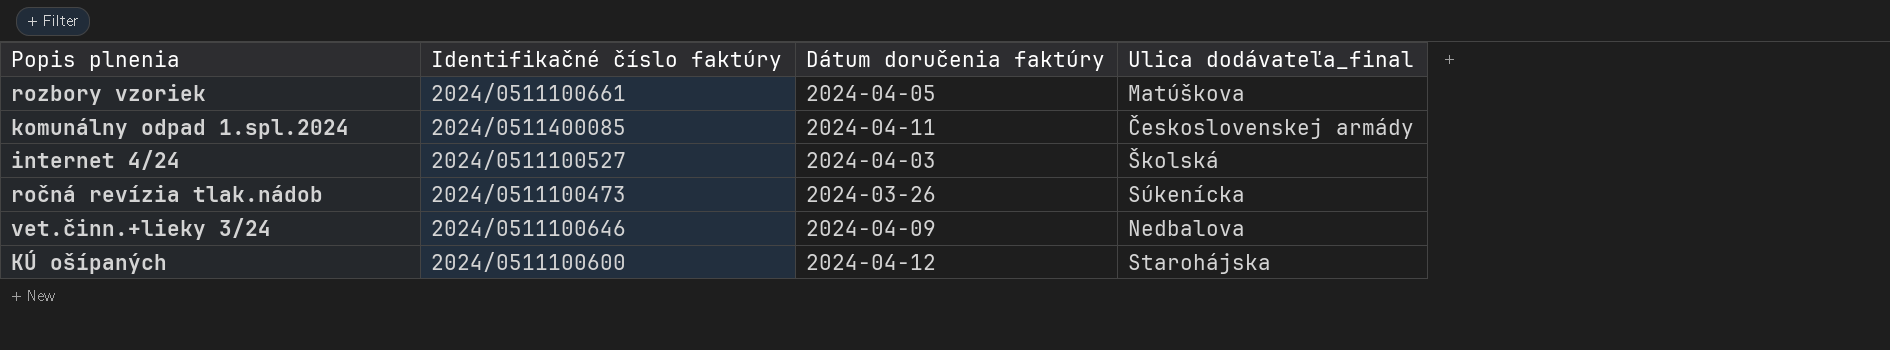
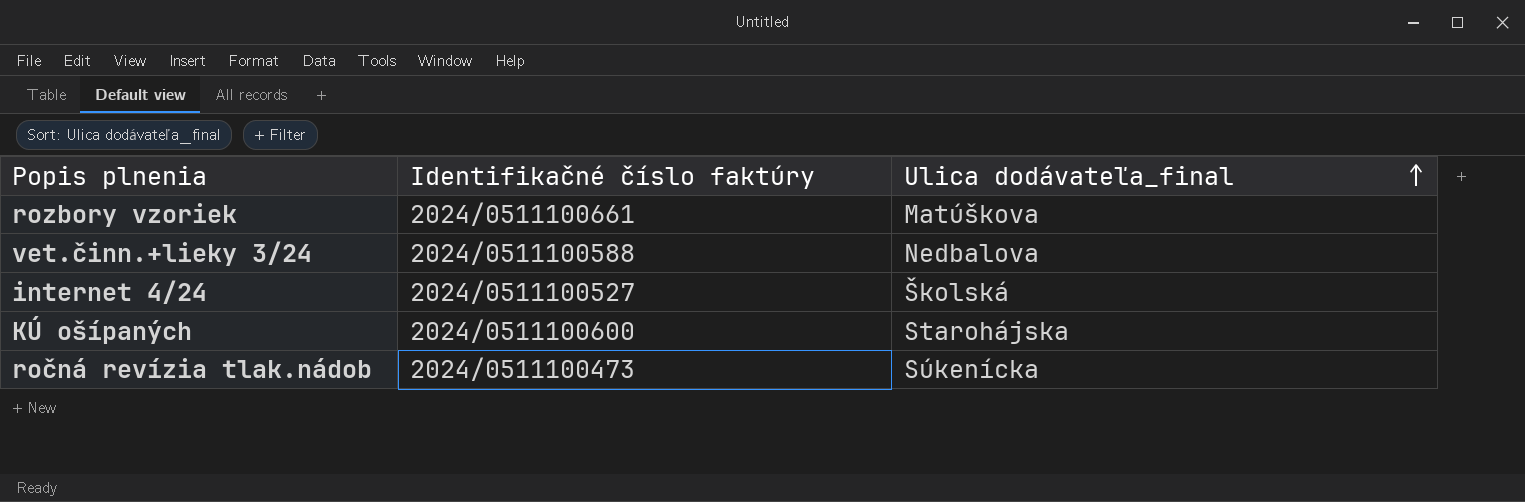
row order: none -> Ulica dodávateľa_final ascending
column Dátum doručenia faktúry | position: 3 -> none
row komunálny odpad 1.spl.2024: 2024/0511400085 | 2024-04-11 | Československej armády -> none
vet.činn.+lieky 3/24 | Identifikačné číslo faktúry: 2024/0511100646 -> 2024/0511100588

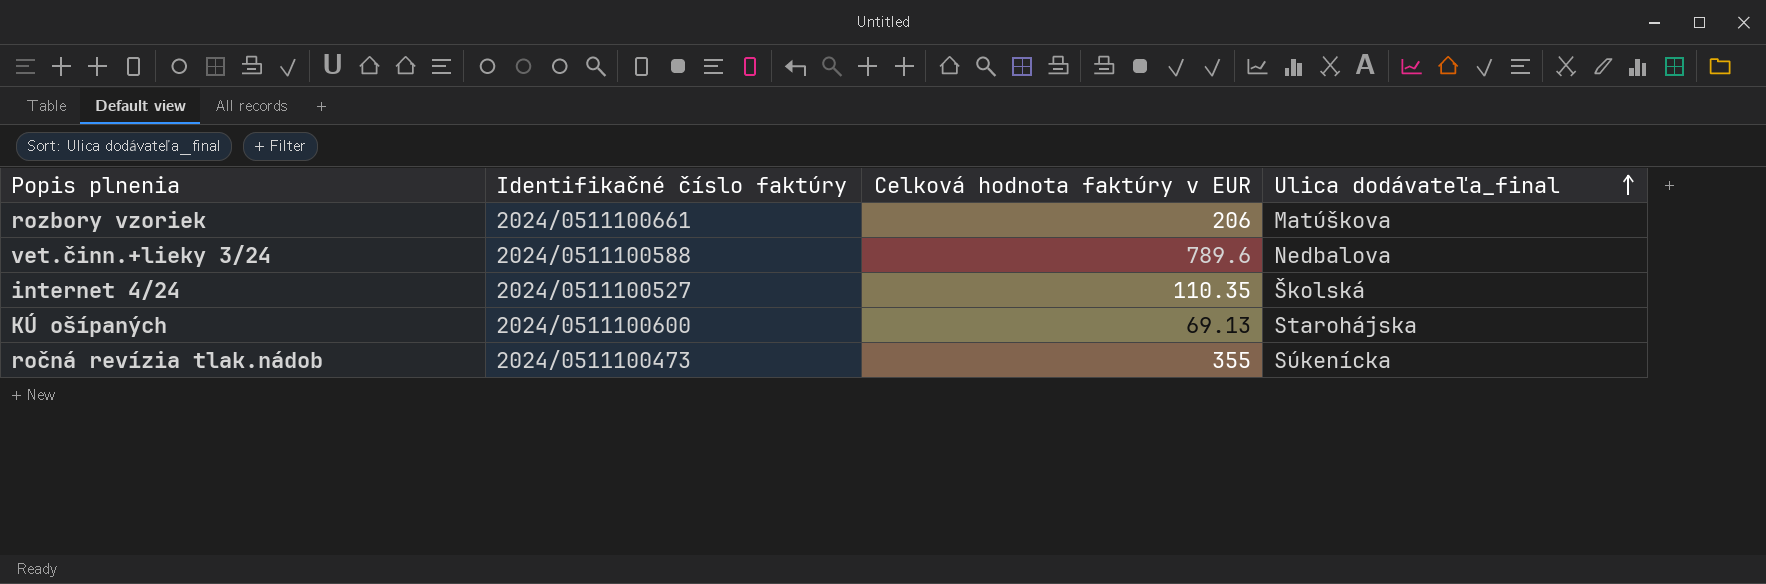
column Celková hodnota faktúry v EUR | position: none -> 3

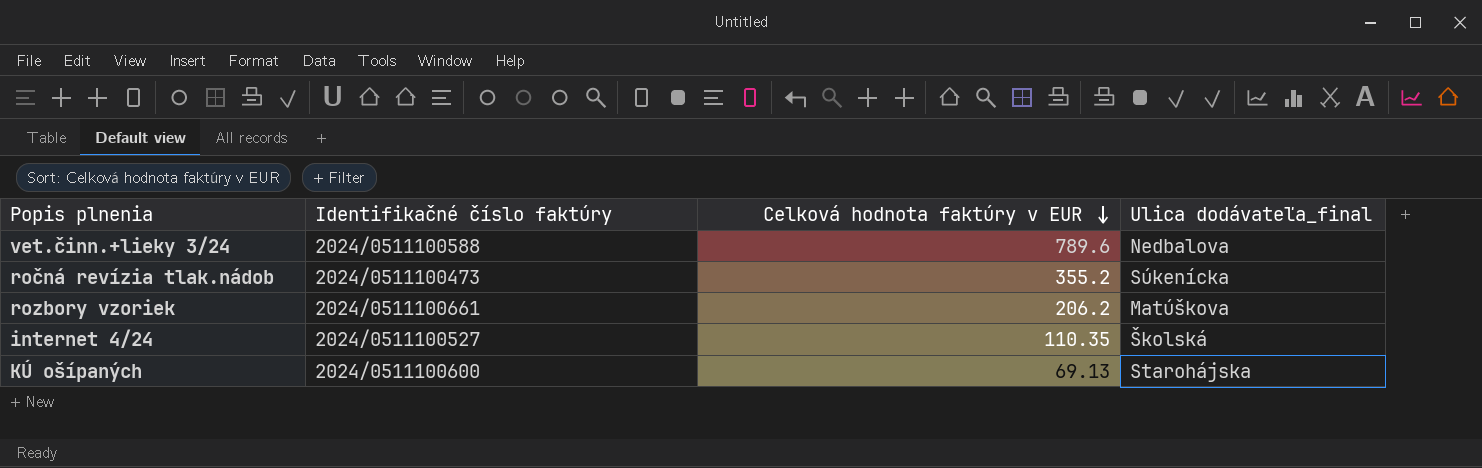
row order: Ulica dodávateľa_final ascending -> Celková hodnota faktúry v EUR descending
ročná revízia tlak.nádob | Celková hodnota faktúry v EUR: 355 -> 355.2
rozbory vzoriek | Celková hodnota faktúry v EUR: 206 -> 206.2

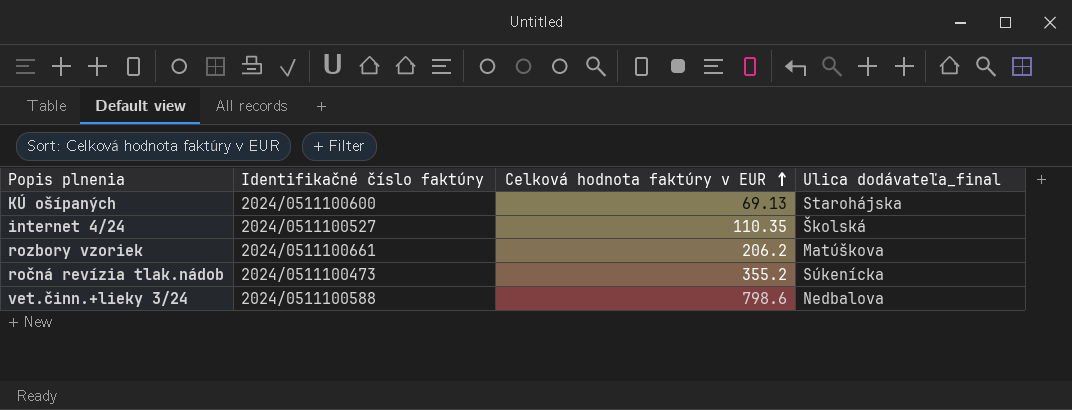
row order: Celková hodnota faktúry v EUR descending -> Celková hodnota faktúry v EUR ascending
vet.činn.+lieky 3/24 | Celková hodnota faktúry v EUR: 789.6 -> 798.6

